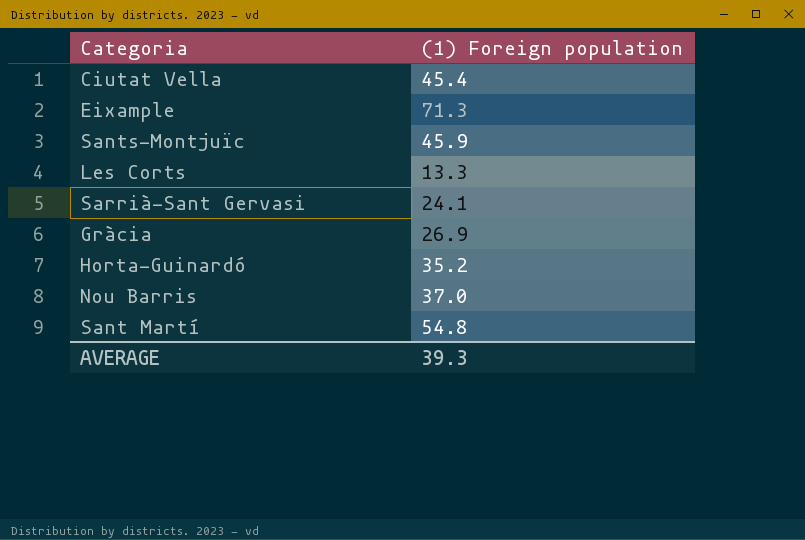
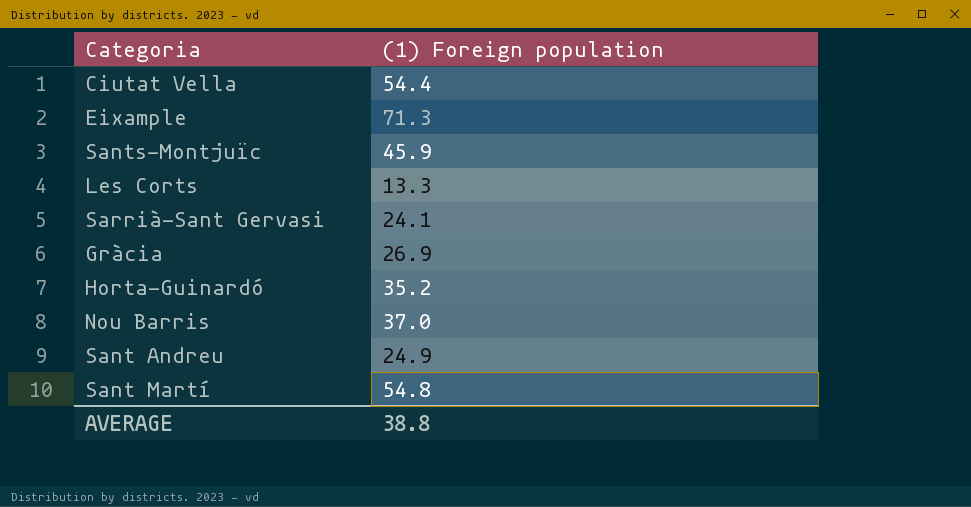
Ciutat Vella | (1) Foreign population: 45.4 -> 54.4
row Sant Andreu: none -> 24.9
AVERAGE | (1) Foreign population: 39.3 -> 38.8

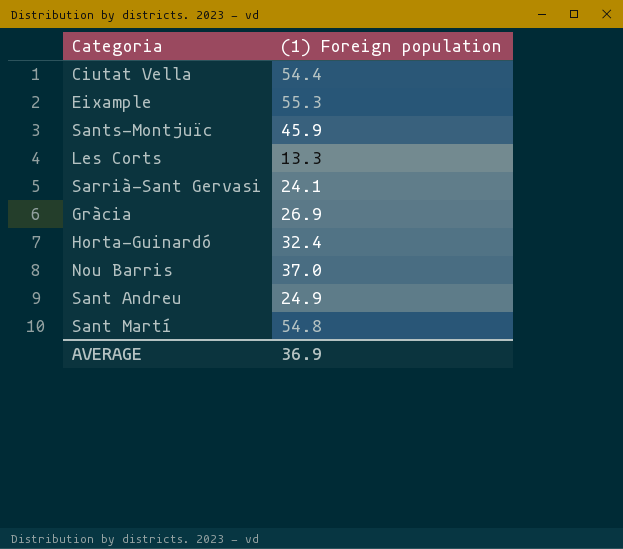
Eixample | (1) Foreign population: 71.3 -> 55.3
Horta-Guinardó | (1) Foreign population: 35.2 -> 32.4
AVERAGE | (1) Foreign population: 38.8 -> 36.9

